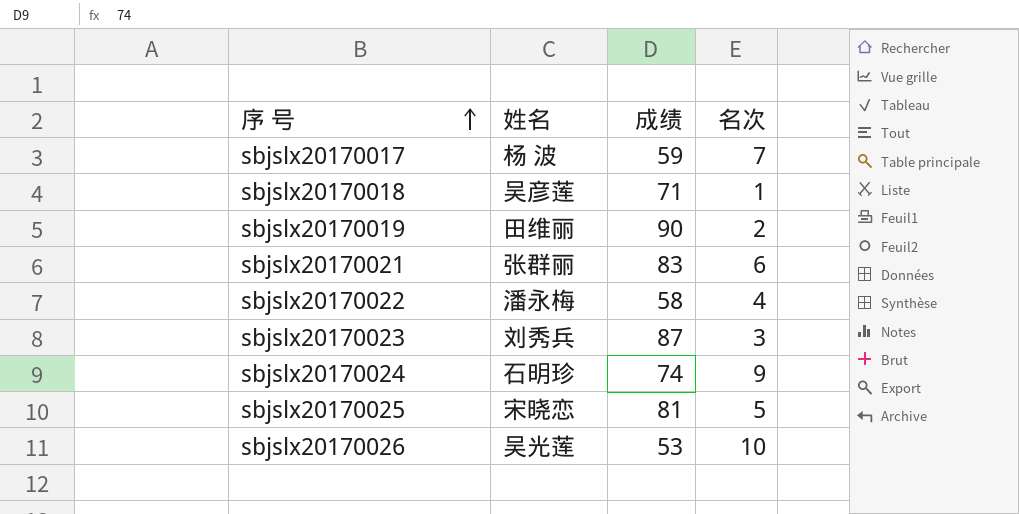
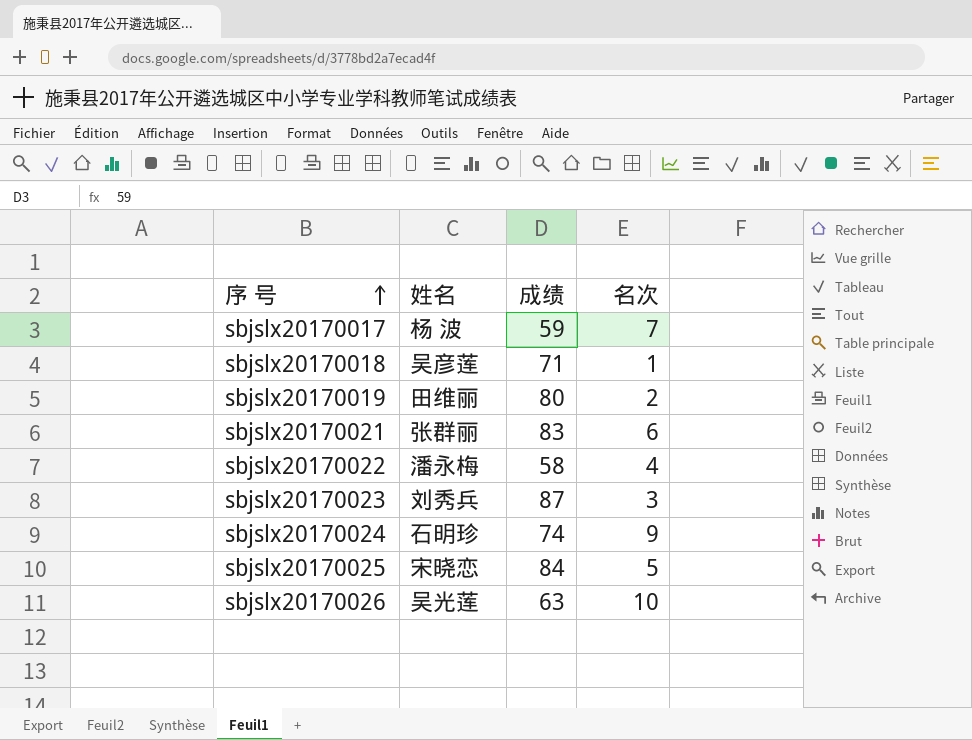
sbjslx20170019 | 成绩: 90 -> 80
sbjslx20170025 | 成绩: 81 -> 84
sbjslx20170026 | 成绩: 53 -> 63

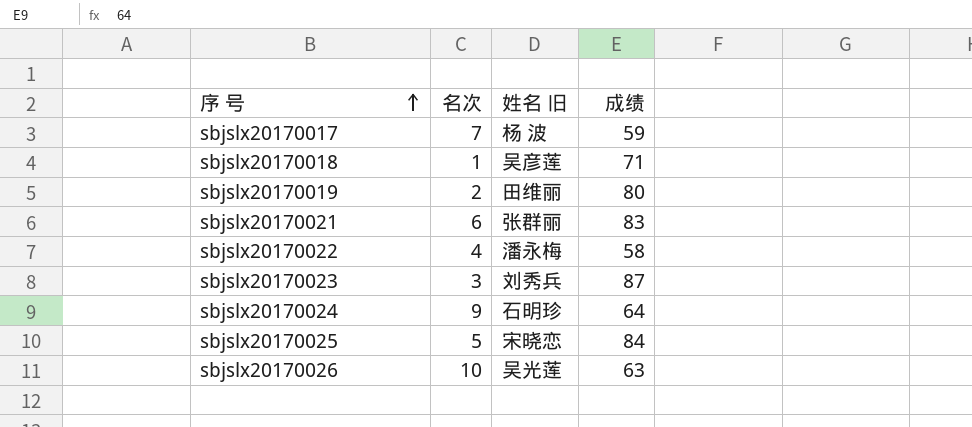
column 名次 | position: 4 -> 2
column name: 姓名 -> 姓名 旧
sbjslx20170024 | 成绩: 74 -> 64

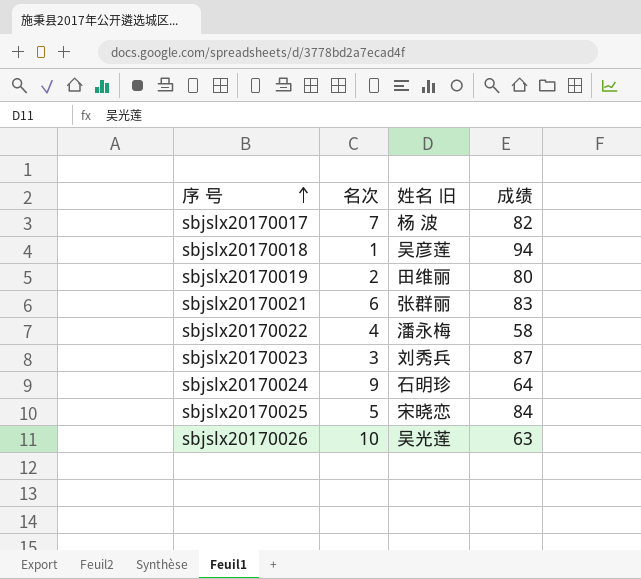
sbjslx20170017 | 成绩: 59 -> 82
sbjslx20170018 | 成绩: 71 -> 94

